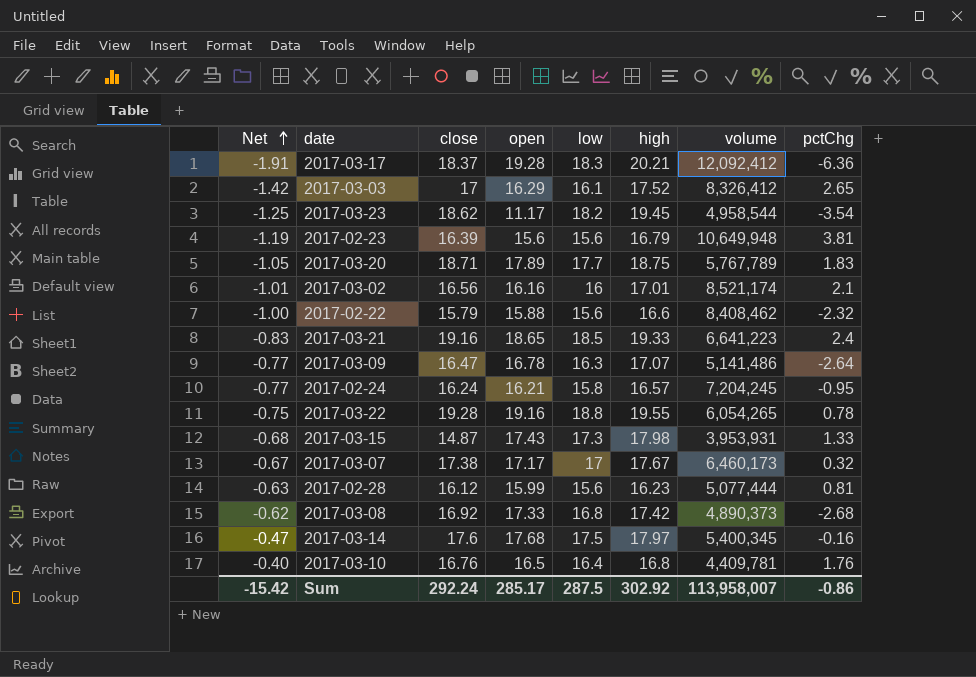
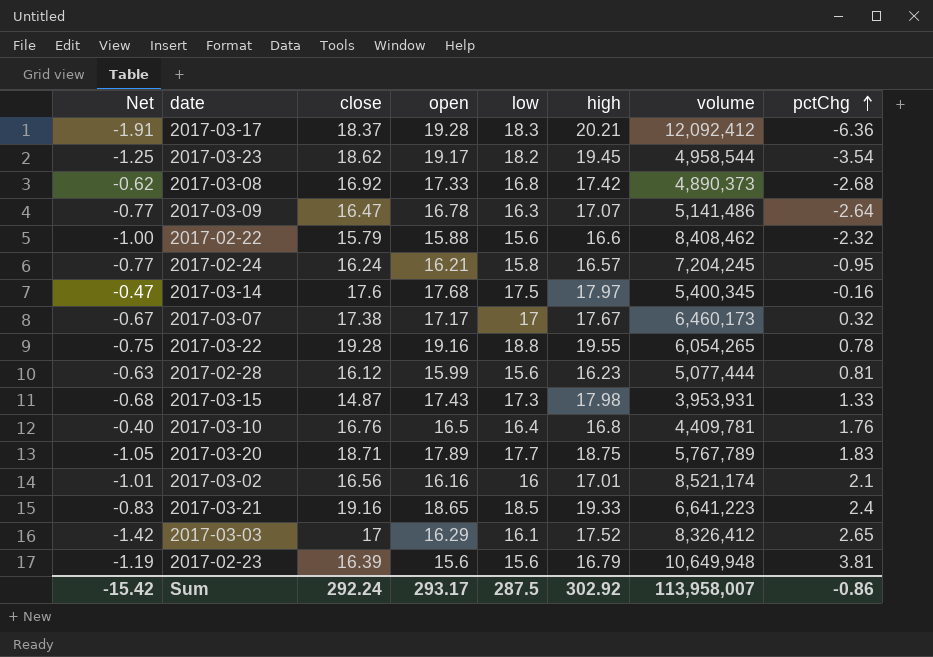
row order: Net ascending -> pctChg ascending
2017-03-23 | open: 11.17 -> 19.17
Sum | open: 285.17 -> 293.17

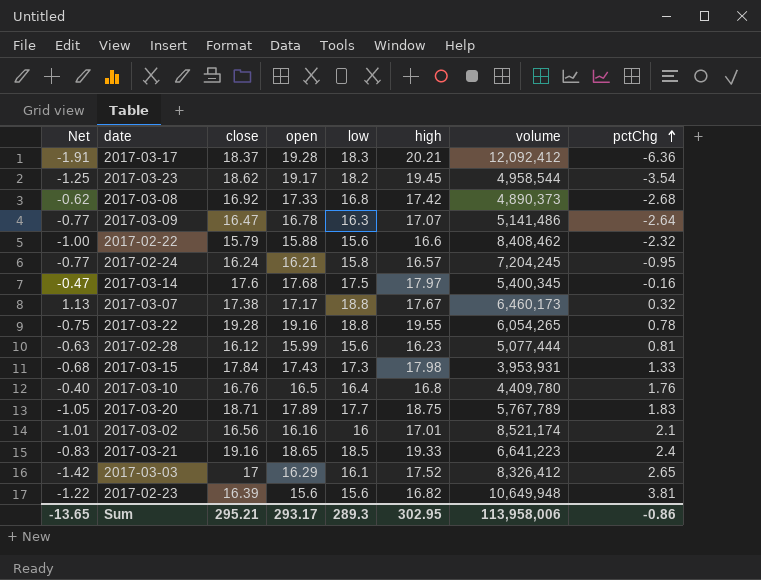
2017-03-07 | Net: -0.67 -> 1.13
2017-03-07 | low: 17 -> 18.8
2017-03-15 | close: 14.87 -> 17.84
2017-03-10 | volume: 4,409,781 -> 4,409,780
2017-02-23 | Net: -1.19 -> -1.22
2017-02-23 | high: 16.79 -> 16.82
Sum | Net: -15.42 -> -13.65
Sum | close: 292.24 -> 295.21
Sum | low: 287.5 -> 289.3
Sum | high: 302.92 -> 302.95
Sum | volume: 113,958,007 -> 113,958,006

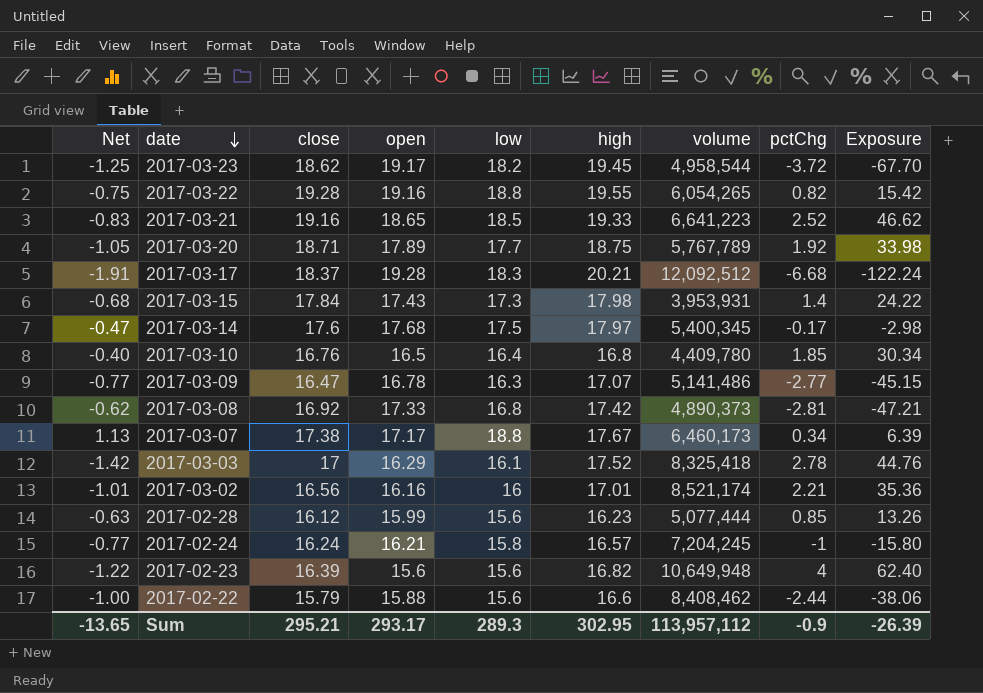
row order: pctChg ascending -> date descending
column Exposure | formula: none -> [low] * [pctChg]
2017-03-23 | pctChg: -3.54 -> -3.72
2017-03-22 | pctChg: 0.78 -> 0.82
2017-03-21 | pctChg: 2.4 -> 2.52
2017-03-20 | pctChg: 1.83 -> 1.92
2017-03-17 | volume: 12,092,412 -> 12,092,512
2017-03-17 | pctChg: -6.36 -> -6.68
2017-03-15 | pctChg: 1.33 -> 1.4
2017-03-14 | pctChg: -0.16 -> -0.17
2017-03-10 | pctChg: 1.76 -> 1.85
2017-03-09 | pctChg: -2.64 -> -2.77
2017-03-08 | pctChg: -2.68 -> -2.81
2017-03-07 | pctChg: 0.32 -> 0.34
2017-03-03 | volume: 8,326,412 -> 8,325,418
2017-03-03 | pctChg: 2.65 -> 2.78
2017-03-02 | pctChg: 2.1 -> 2.21
2017-02-28 | pctChg: 0.81 -> 0.85
2017-02-24 | pctChg: -0.95 -> -1
2017-02-23 | pctChg: 3.81 -> 4
2017-02-22 | pctChg: -2.32 -> -2.44
Sum | volume: 113,958,006 -> 113,957,112
Sum | pctChg: -0.86 -> -0.9

